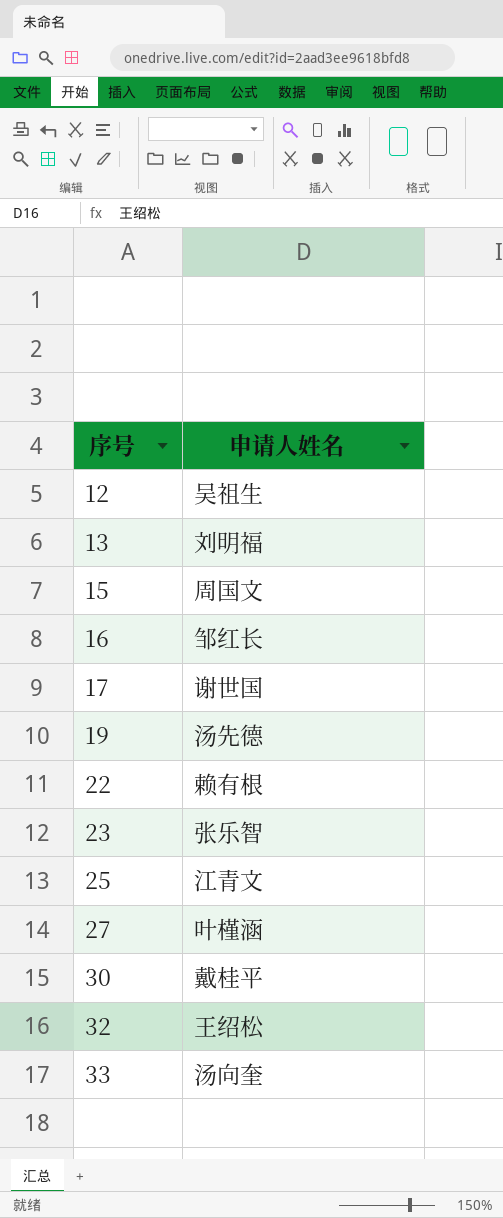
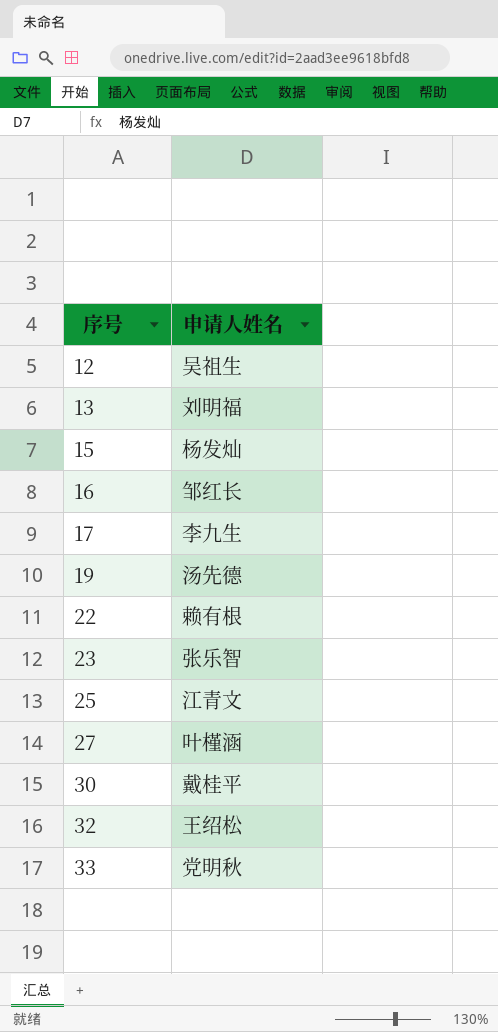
15 | 申请人姓名: 周国文 -> 杨发灿
17 | 申请人姓名: 谢世国 -> 李九生
33 | 申请人姓名: 汤向奎 -> 党明秋

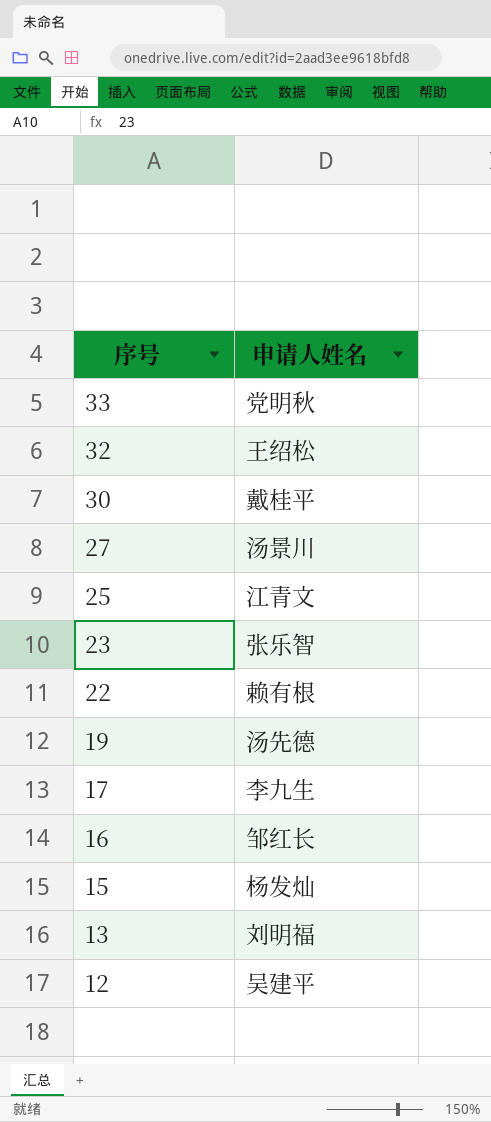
row order: 序号 ascending -> 序号 descending
27 | 申请人姓名: 叶槿涵 -> 汤景川
12 | 申请人姓名: 吴祖生 -> 吴建平

